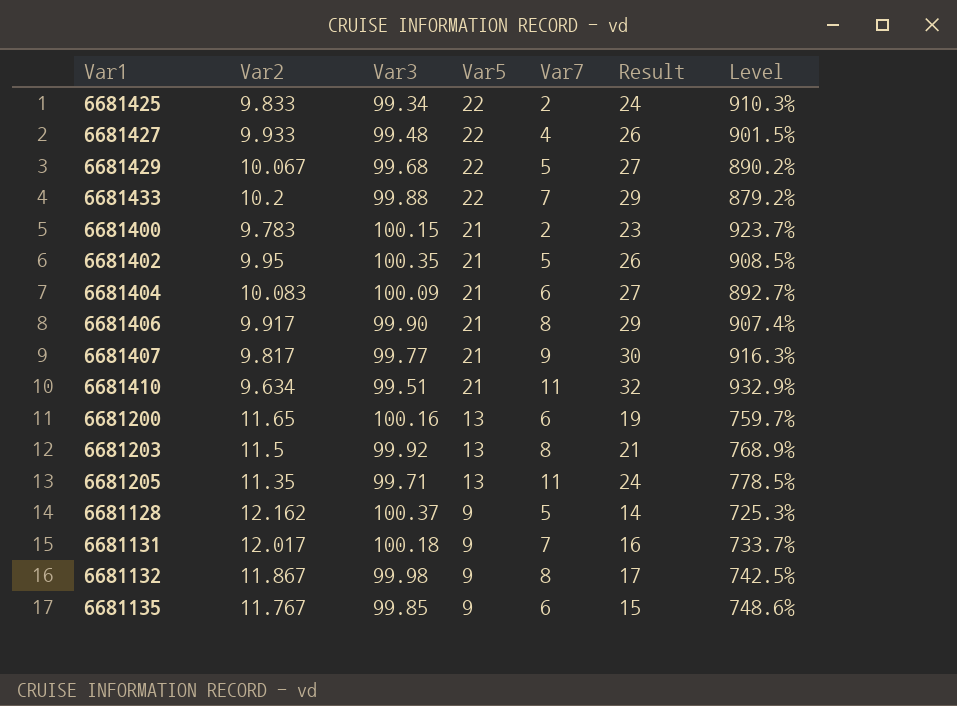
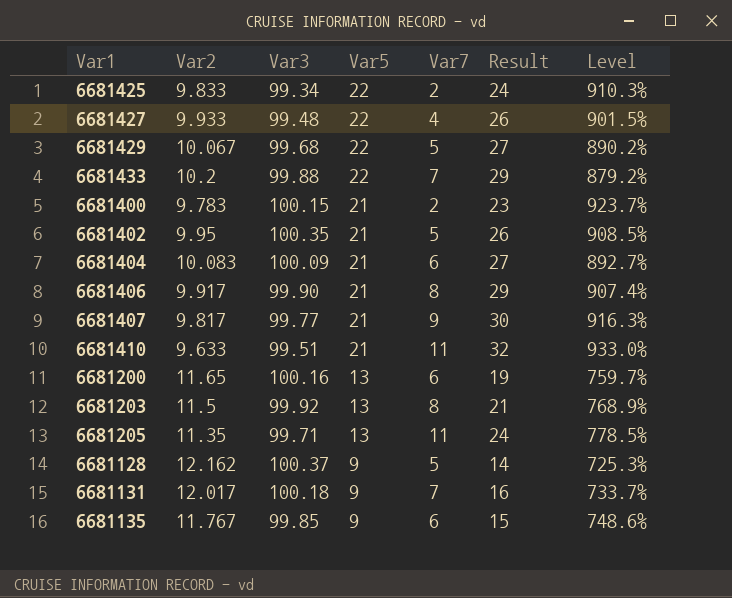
row 6681132: 11.867 | 99.98 | 9 | 8 | 17 | 742.5% -> none
6681410 | Var2: 9.634 -> 9.633
6681410 | Level: 932.9% -> 933.0%

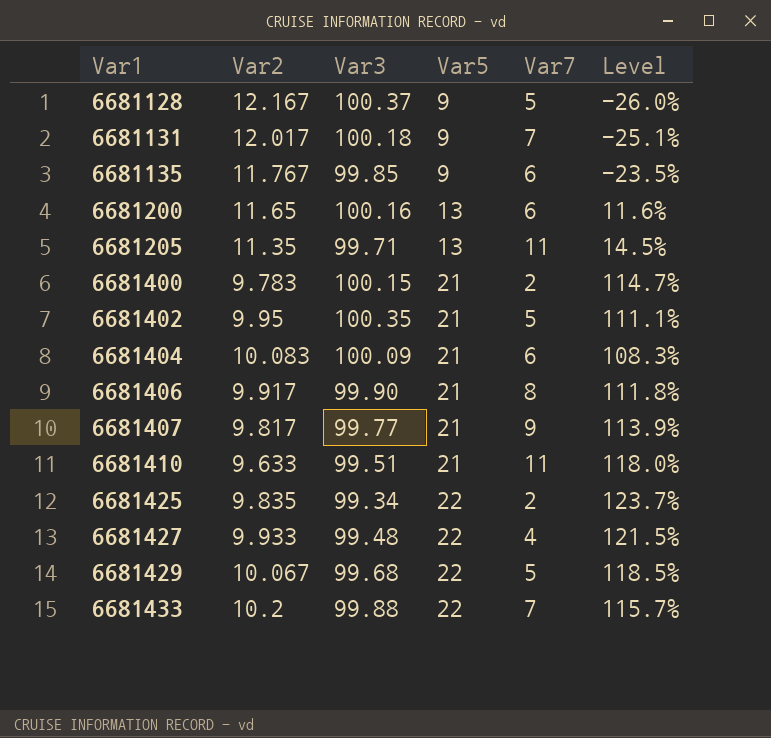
row order: Var5 descending -> Var1 ascending
column Result | formula: [Var5] + [Var7] -> none
column Level | formula: ([Var3] - [Var2]) / [Var2] -> ([Var5] - [Var2]) / [Var2]
row 6681203: 11.5 | 99.92 | 13 | 8 | 21 | 768.9% -> none
6681128 | Var2: 12.162 -> 12.167
6681425 | Var2: 9.833 -> 9.835

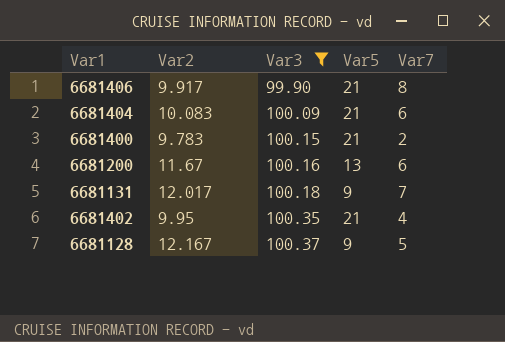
filter: none -> Var3 >= 99.90
row order: Var1 ascending -> Var3 ascending
column Level | formula: ([Var5] - [Var2]) / [Var2] -> none
6681200 | Var2: 11.65 -> 11.67
6681402 | Var7: 5 -> 4

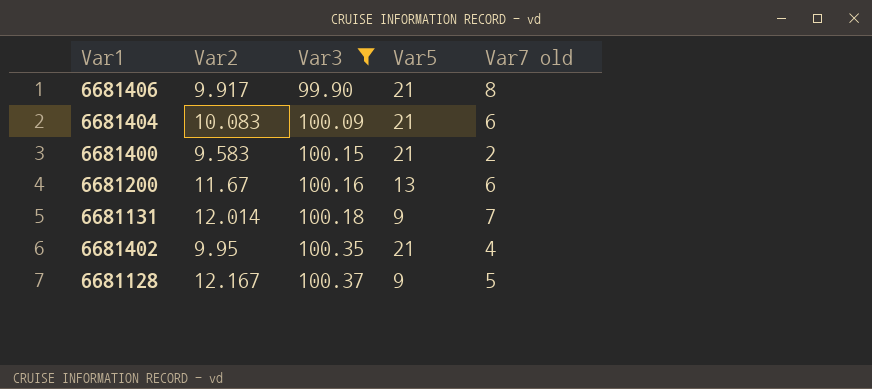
column name: Var7 -> Var7 old
6681400 | Var2: 9.783 -> 9.583
6681131 | Var2: 12.017 -> 12.014

